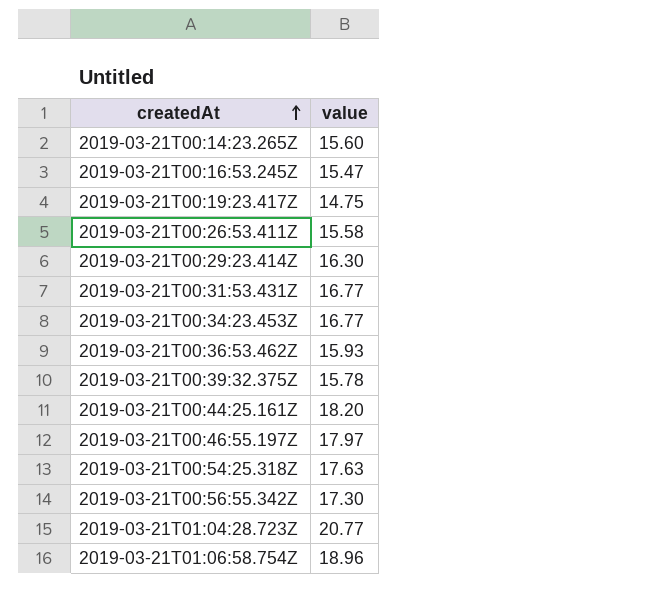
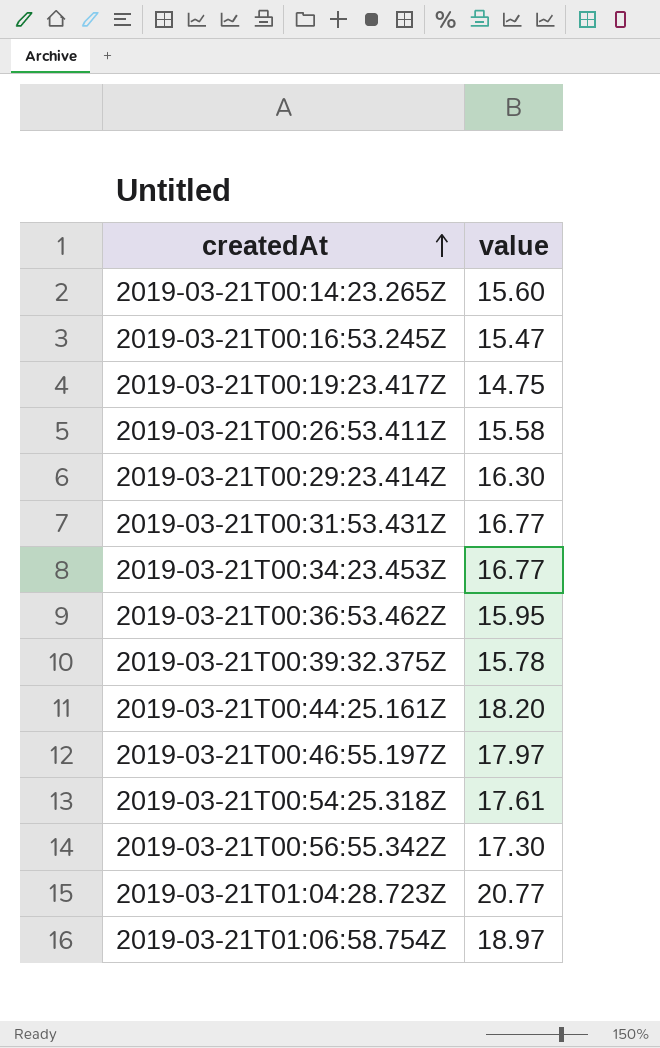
2019-03-21T00:36:53.462Z | value: 15.93 -> 15.95
2019-03-21T00:54:25.318Z | value: 17.63 -> 17.61
2019-03-21T01:06:58.754Z | value: 18.96 -> 18.97

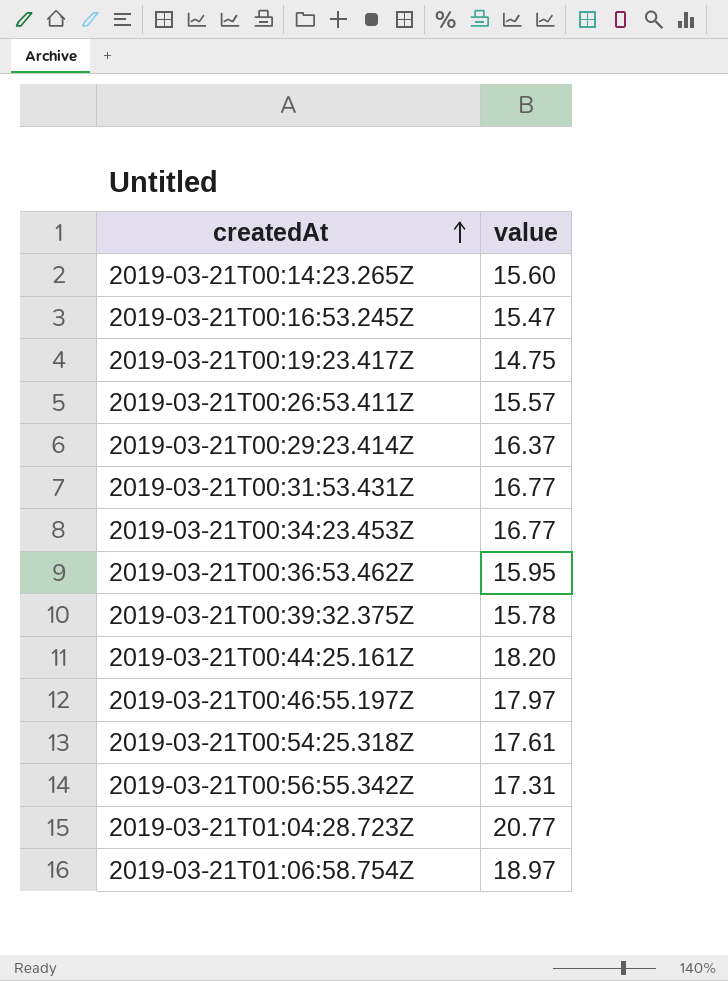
2019-03-21T00:26:53.411Z | value: 15.58 -> 15.57
2019-03-21T00:29:23.414Z | value: 16.30 -> 16.37
2019-03-21T00:56:55.342Z | value: 17.30 -> 17.31

